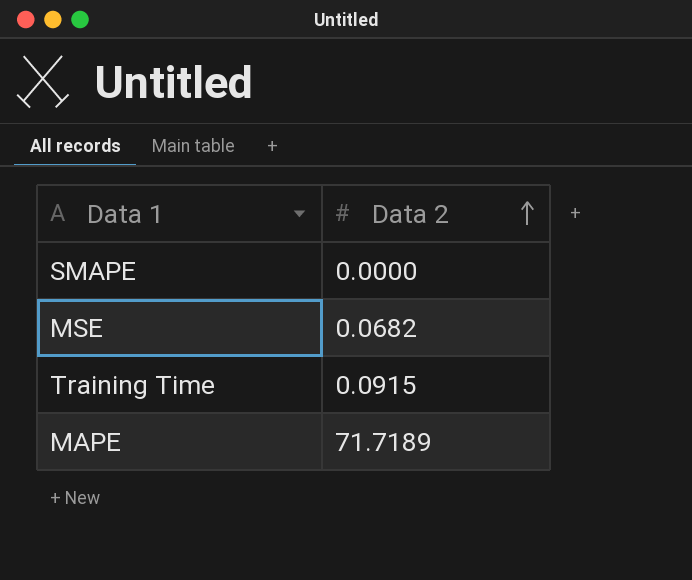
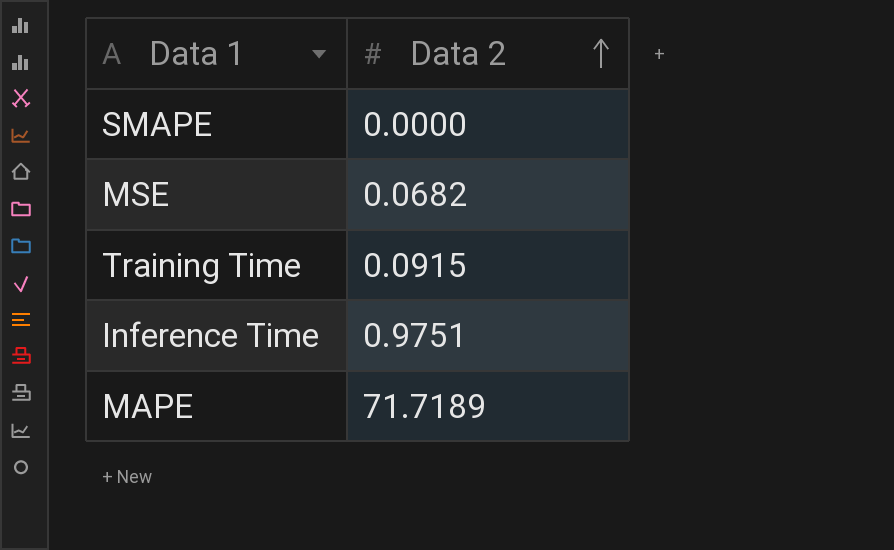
row Inference Time: none -> 0.9751

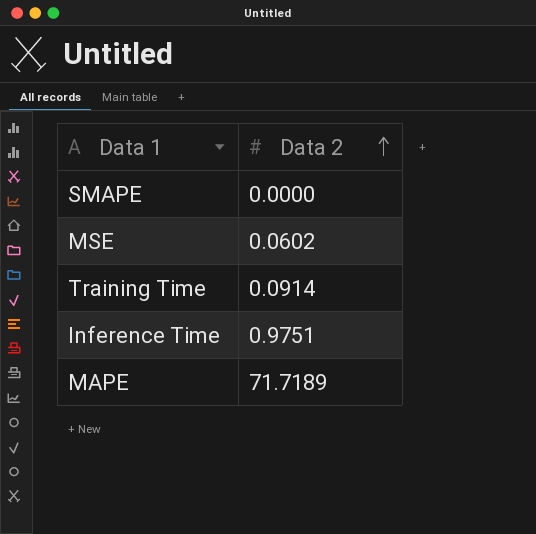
MSE | Data 2: 0.0682 -> 0.0602
Training Time | Data 2: 0.0915 -> 0.0914

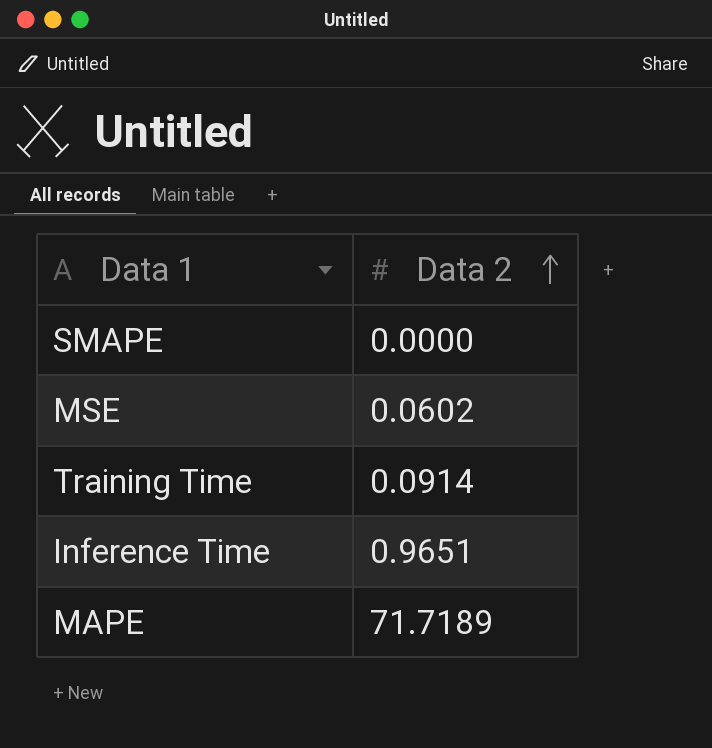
Inference Time | Data 2: 0.9751 -> 0.9651

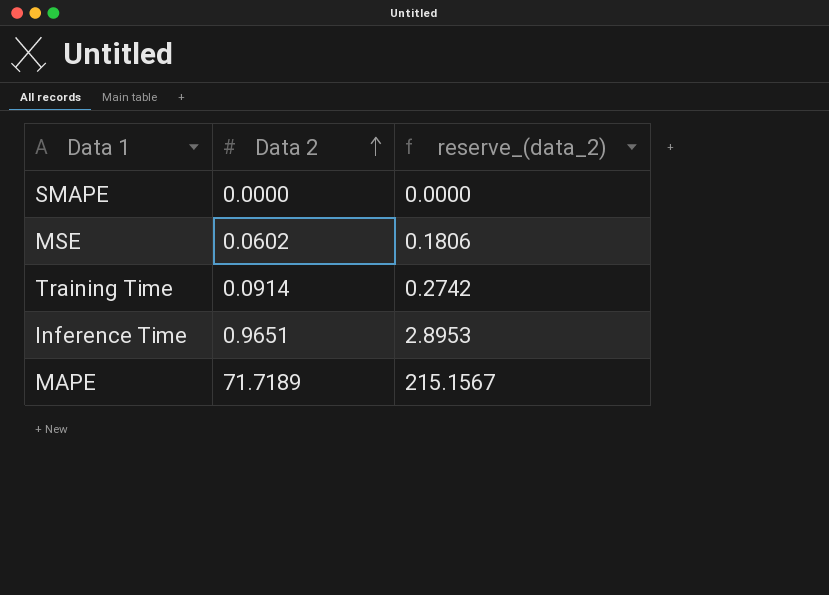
column reserve_(data_2) | formula: none -> [Data 2] * 3

